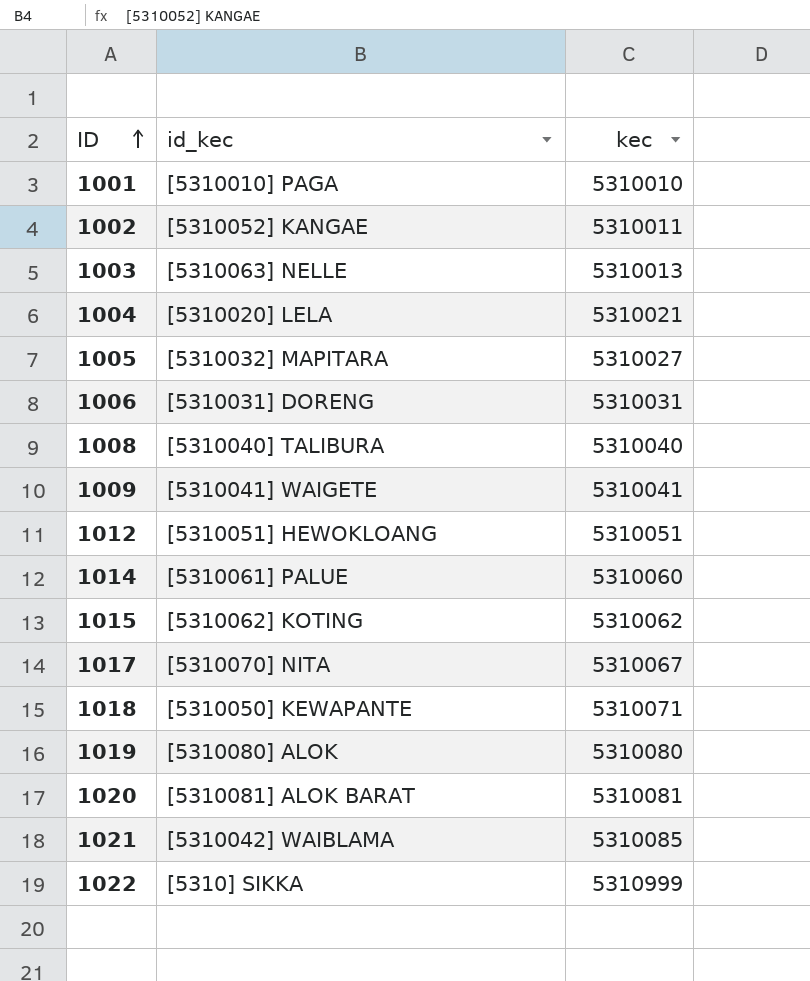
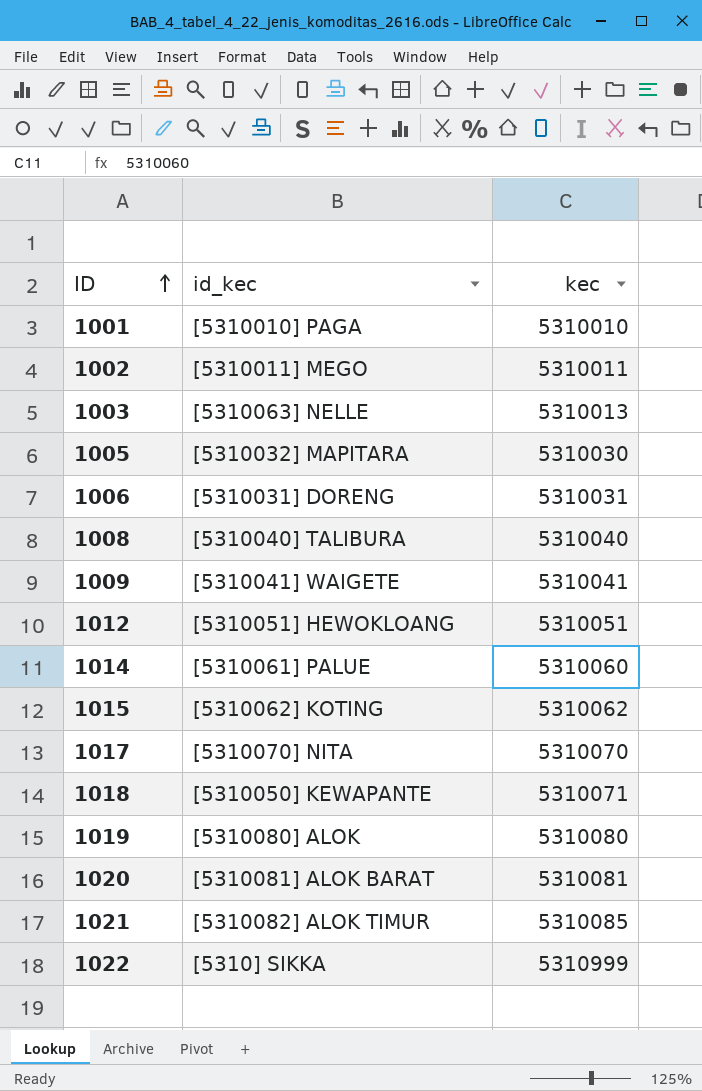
row 1004: [5310020] LELA | 5310021 -> none
1002 | id_kec: [5310052] KANGAE -> [5310011] MEGO
1005 | kec: 5310027 -> 5310030
1017 | kec: 5310067 -> 5310070
1021 | id_kec: [5310042] WAIBLAMA -> [5310082] ALOK TIMUR

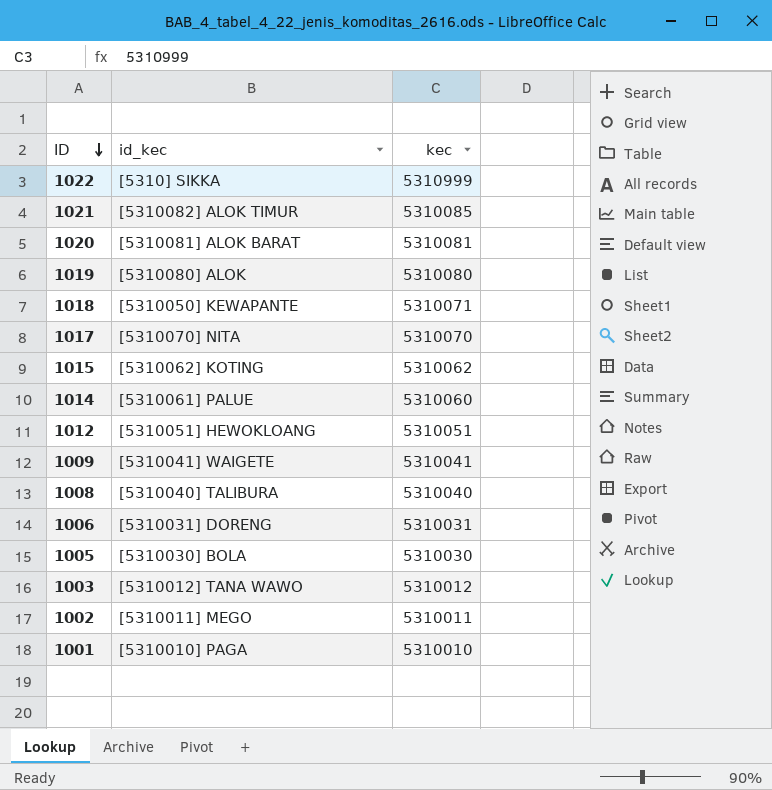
row order: ID ascending -> ID descending
1005 | id_kec: [5310032] MAPITARA -> [5310030] BOLA
1003 | id_kec: [5310063] NELLE -> [5310012] TANA WAWO
1003 | kec: 5310013 -> 5310012

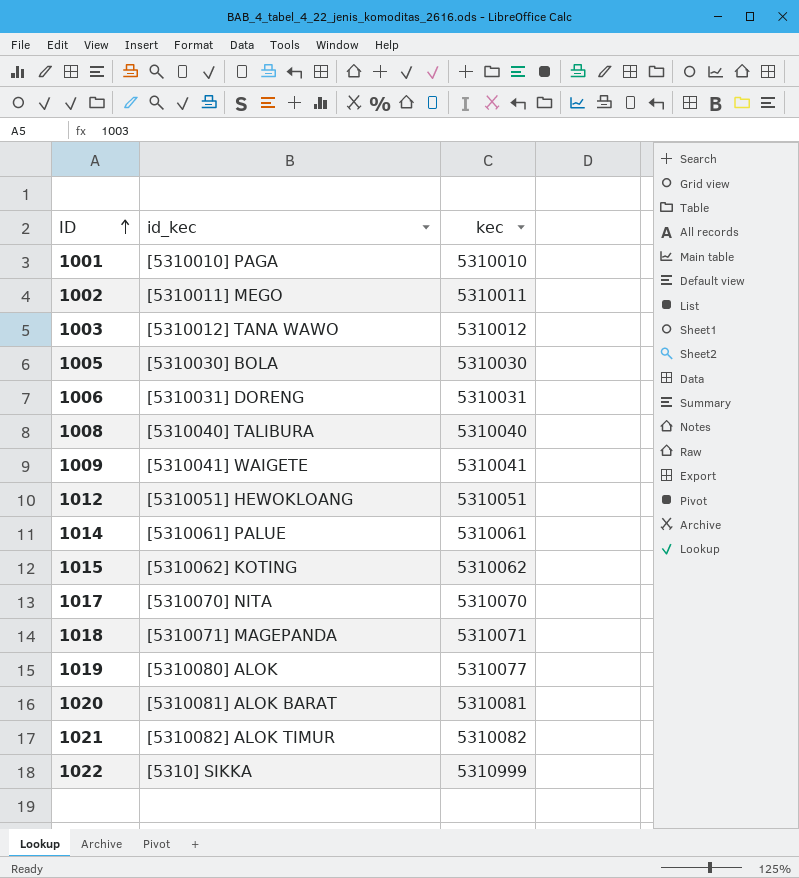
row order: ID descending -> ID ascending
1014 | kec: 5310060 -> 5310061
1018 | id_kec: [5310050] KEWAPANTE -> [5310071] MAGEPANDA
1019 | kec: 5310080 -> 5310077
1021 | kec: 5310085 -> 5310082

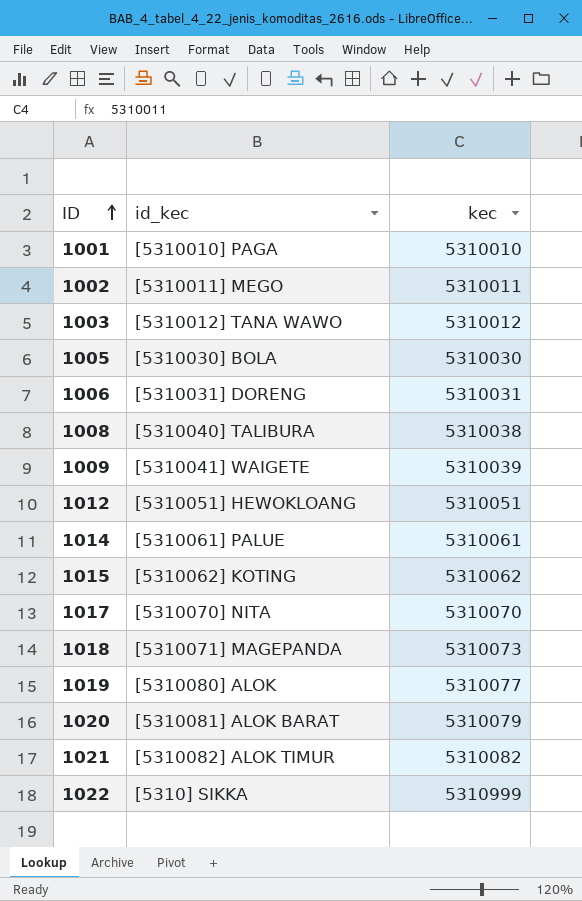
1008 | kec: 5310040 -> 5310038
1009 | kec: 5310041 -> 5310039
1018 | kec: 5310071 -> 5310073
1020 | kec: 5310081 -> 5310079

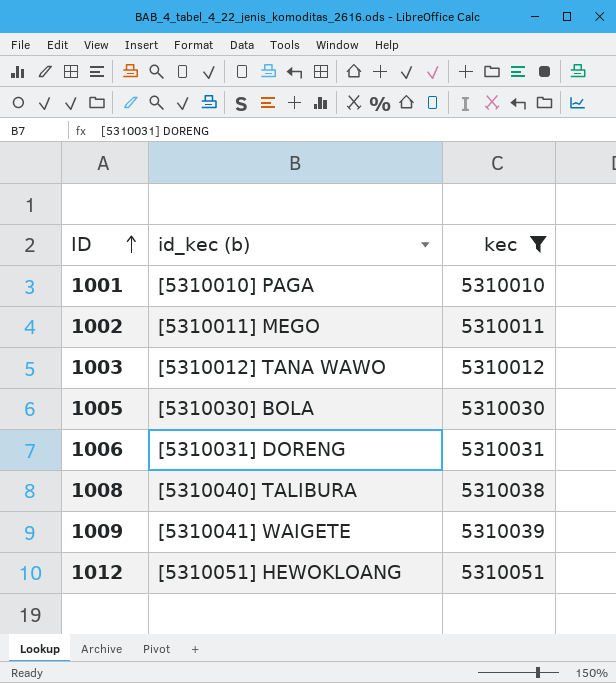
filter: none -> kec <= 5310051
column name: id_kec -> id_kec (b)

